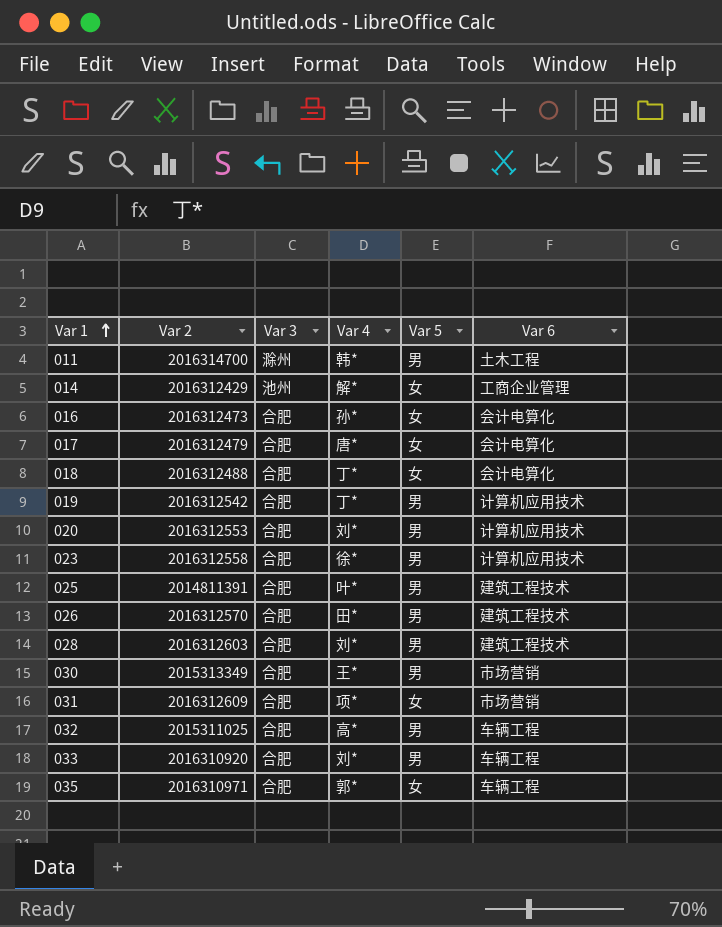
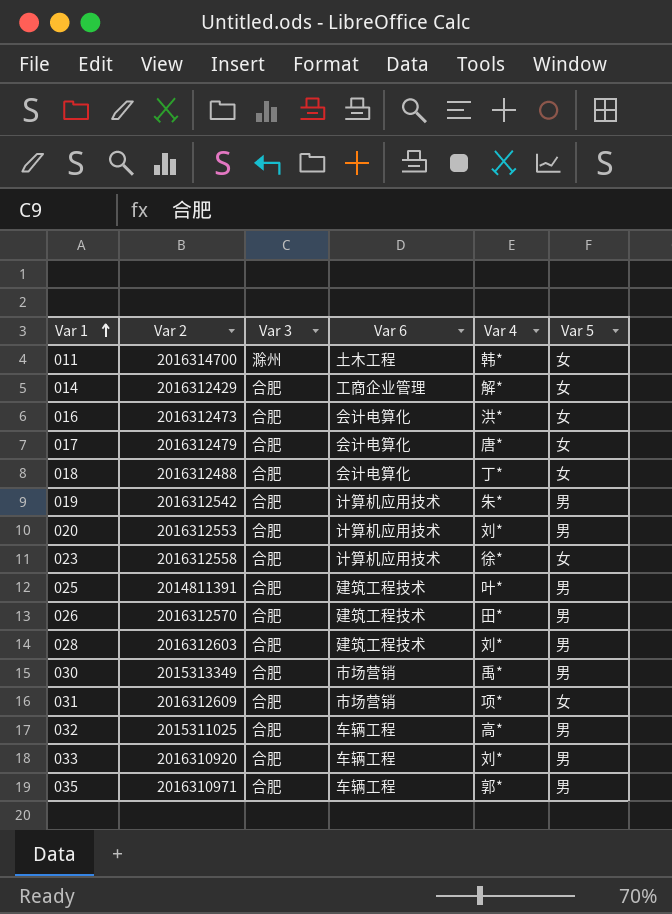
column Var 6 | position: 6 -> 4
011 | Var 5: 男 -> 女
014 | Var 3: 池州 -> 合肥
016 | Var 4: 孙* -> 洪*
019 | Var 4: 丁* -> 朱*
023 | Var 5: 男 -> 女
030 | Var 4: 王* -> 禹*
035 | Var 5: 女 -> 男

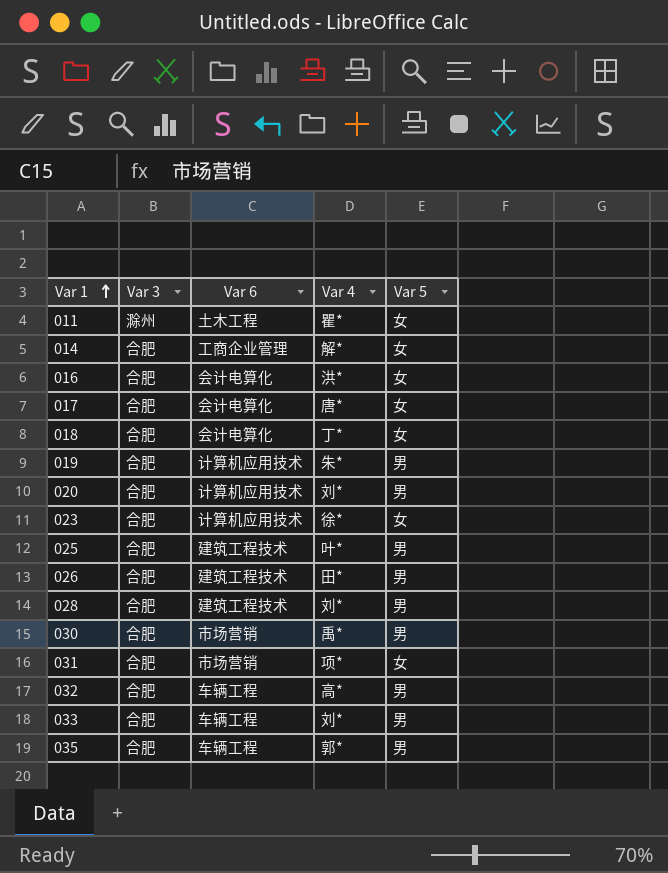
column Var 2 | position: 2 -> none
011 | Var 4: 韩* -> 瞿*

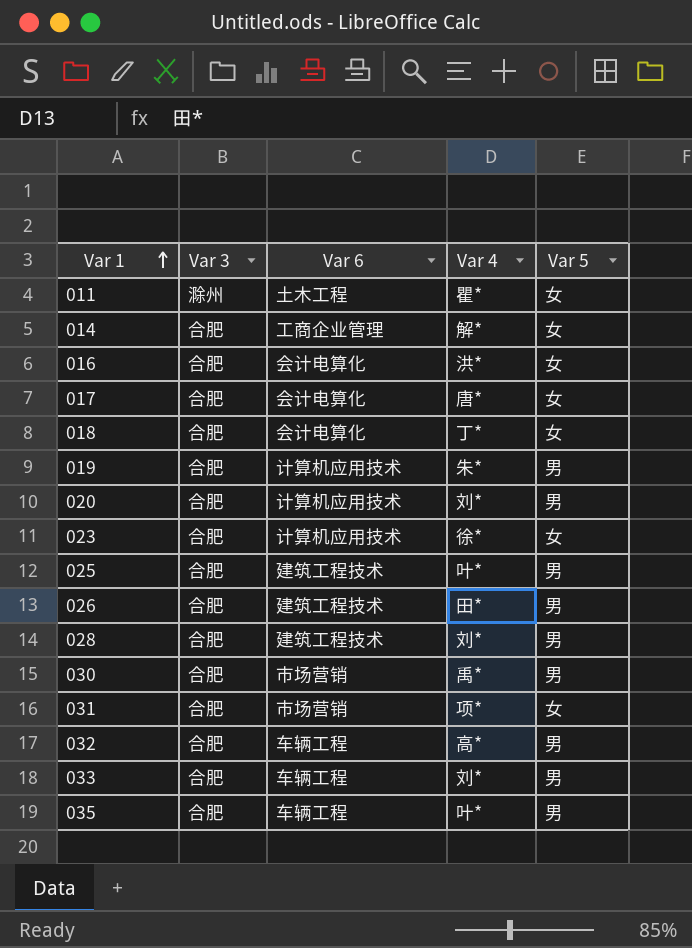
035 | Var 4: 郭* -> 叶*

